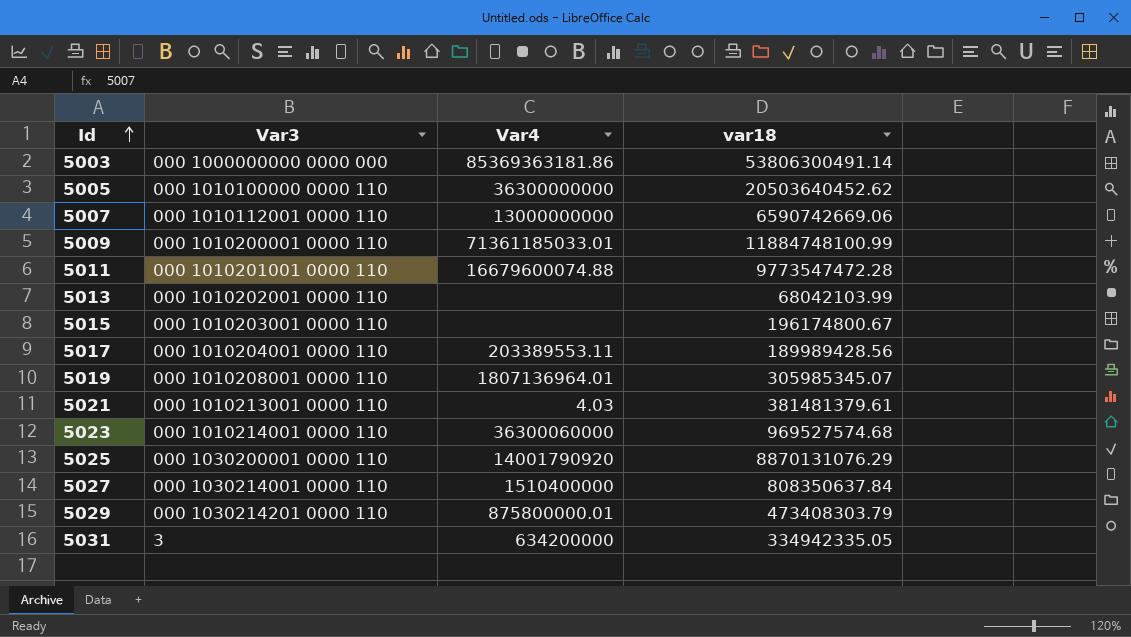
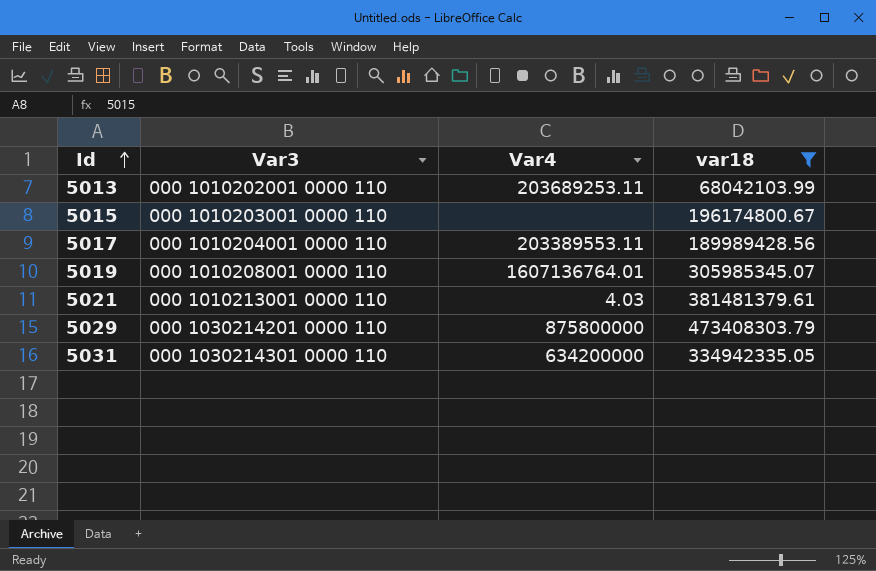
filter: none -> var18 <= 473408303.79
5013 | Var4: none -> 203689253.11
5019 | Var4: 1807136964.01 -> 1607136764.01
5029 | Var4: 875800000.01 -> 875800000
5031 | Var3: 3 -> 000 1030214301 0000 110

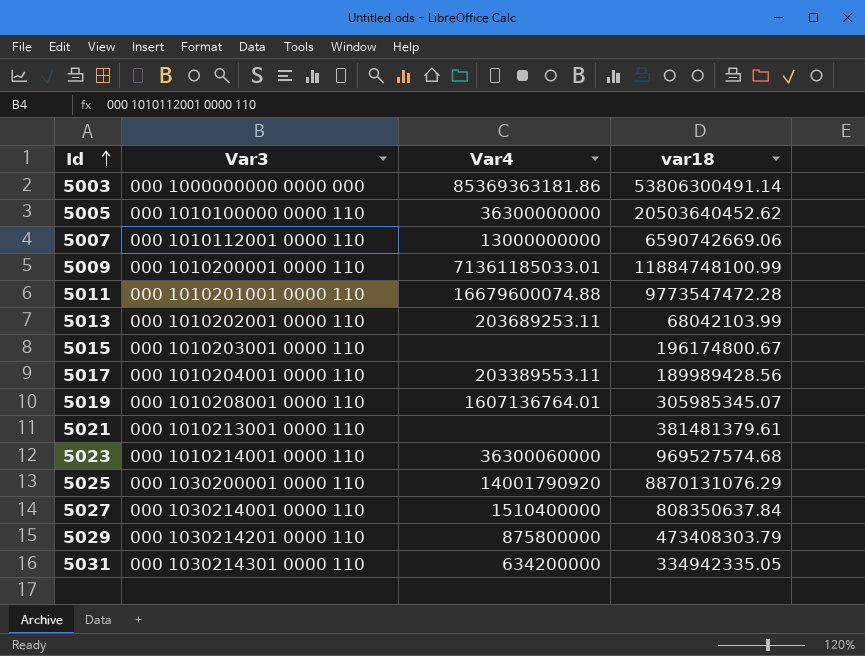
filter: var18 <= 473408303.79 -> none
5021 | Var4: 4.03 -> none

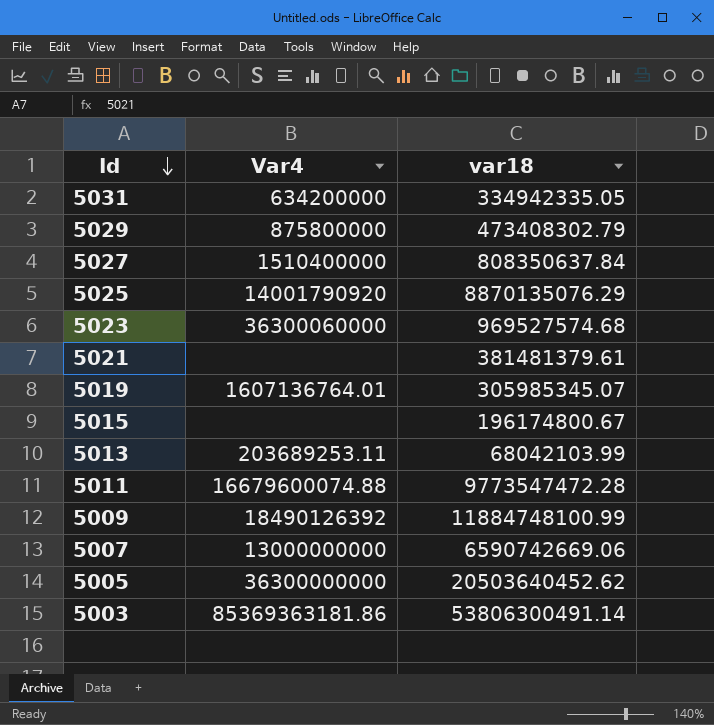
row order: Id ascending -> Id descending
column Var3 | position: 2 -> none
row 5017: 000 1010204001 0000 110 | 203389553.11 | 189989428.56 -> none
5029 | var18: 473408303.79 -> 473408302.79
5025 | var18: 8870131076.29 -> 8870135076.29
5009 | Var4: 71361185033.01 -> 18490126392

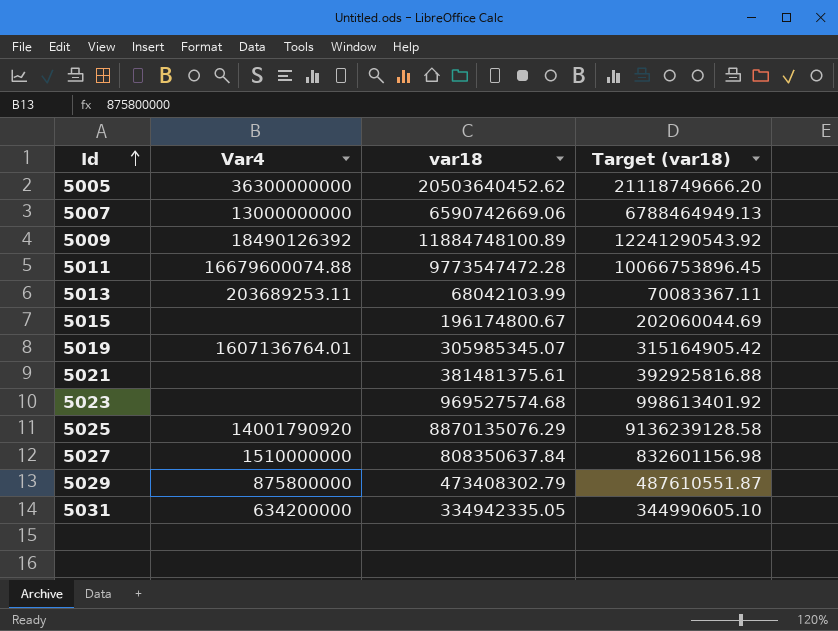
row order: Id descending -> Id ascending
column Target (var18) | formula: none -> [var18] * 1.03
row 5003: 85369363181.86 | 53806300491.14 -> none
5009 | var18: 11884748100.99 -> 11884748100.89
5021 | var18: 381481379.61 -> 381481375.61
5023 | Var4: 36300060000 -> none
5027 | Var4: 1510400000 -> 1510000000

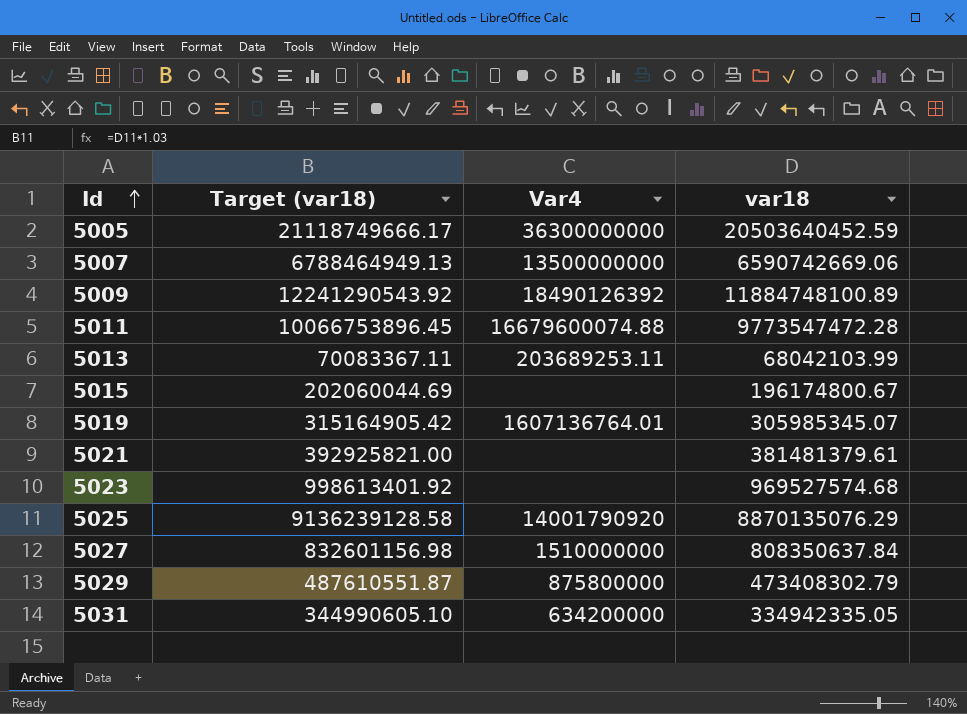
column Target (var18) | position: 4 -> 2
5005 | Target (var18): 21118749666.20 -> 21118749666.17
5005 | var18: 20503640452.62 -> 20503640452.59
5007 | Var4: 13000000000 -> 13500000000
5021 | Target (var18): 392925816.88 -> 392925821.00
5021 | var18: 381481375.61 -> 381481379.61

